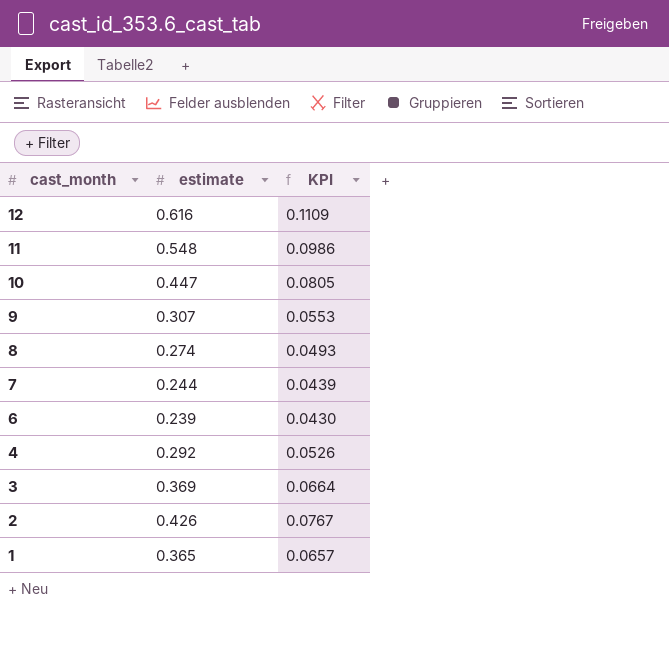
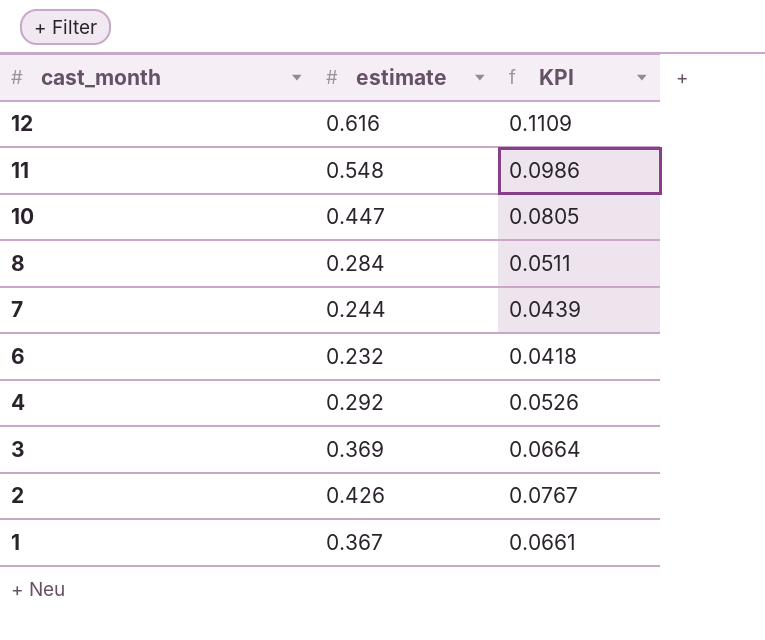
row 9: 0.307 | 0.0553 -> none
8 | estimate: 0.274 -> 0.284
8 | KPI: 0.0493 -> 0.0511
6 | estimate: 0.239 -> 0.232
6 | KPI: 0.0430 -> 0.0418
1 | estimate: 0.365 -> 0.367
1 | KPI: 0.0657 -> 0.0661

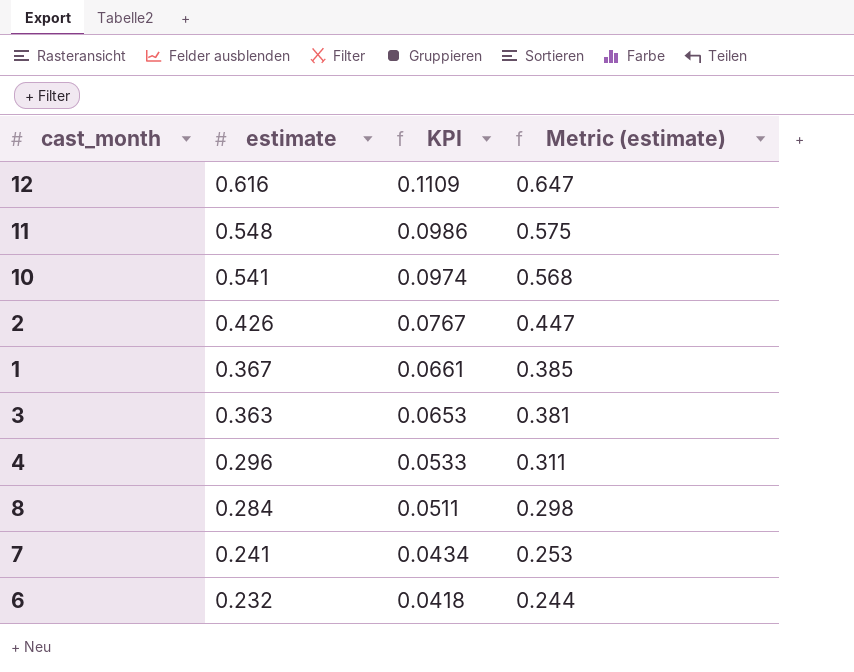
row order: cast_month descending -> estimate descending
column Metric (estimate) | formula: none -> [estimate] * 1.05
10 | estimate: 0.447 -> 0.541
10 | KPI: 0.0805 -> 0.0974
3 | estimate: 0.369 -> 0.363
3 | KPI: 0.0664 -> 0.0653
4 | estimate: 0.292 -> 0.296
4 | KPI: 0.0526 -> 0.0533
7 | estimate: 0.244 -> 0.241
7 | KPI: 0.0439 -> 0.0434

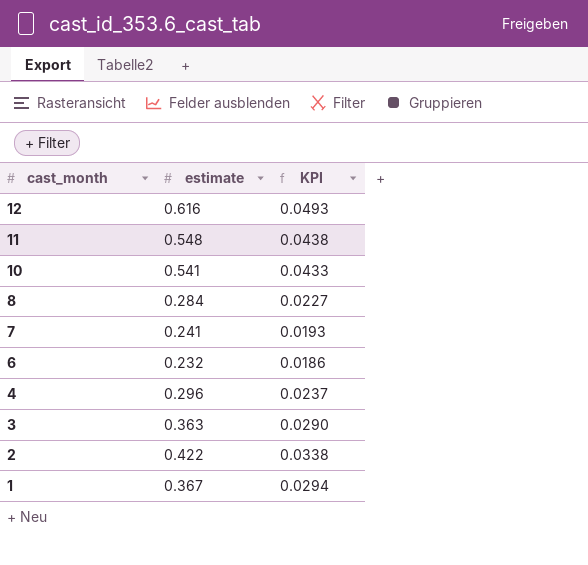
row order: estimate descending -> cast_month descending
column Metric (estimate) | formula: [estimate] * 1.05 -> none
column KPI | formula: [estimate] * 0.18 -> [estimate] * 0.08
2 | estimate: 0.426 -> 0.422

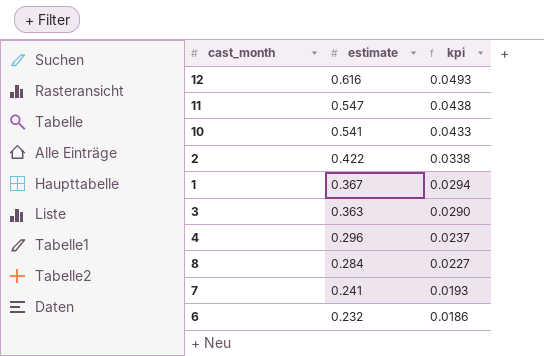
row order: cast_month descending -> estimate descending
column name: KPI -> kpi
11 | estimate: 0.548 -> 0.547

